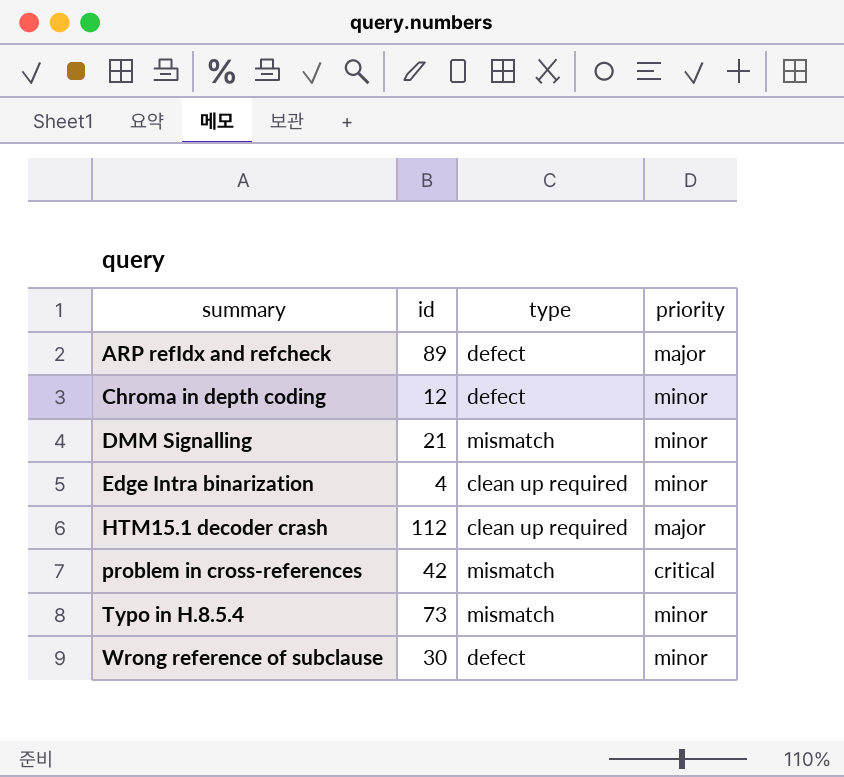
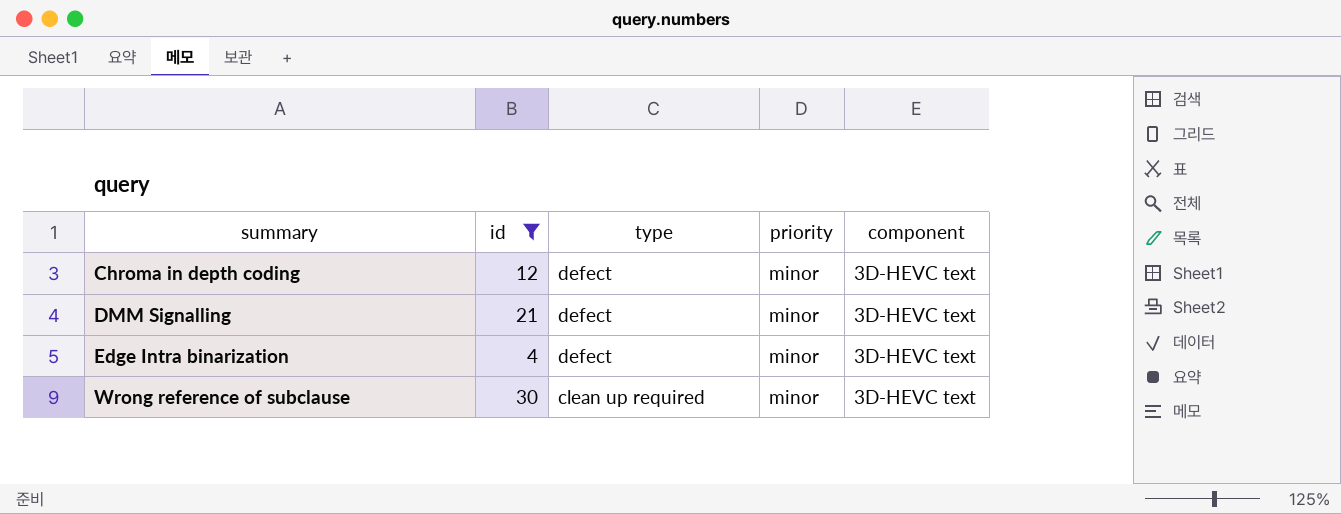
filter: none -> id <= 30
column component | position: none -> 5
DMM Signalling | type: mismatch -> defect
Edge Intra binarization | type: clean up required -> defect
Wrong reference of subclause | type: defect -> clean up required

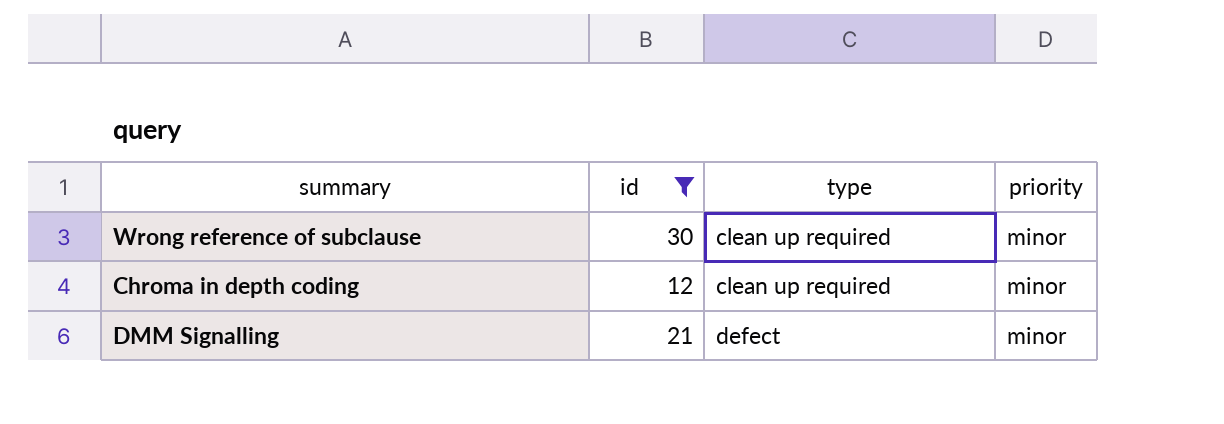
row order: summary ascending -> type ascending
column component | position: 5 -> none
row Edge Intra binarization: 4 | defect | minor | 3D-HEVC text -> none
Chroma in depth coding | type: defect -> clean up required

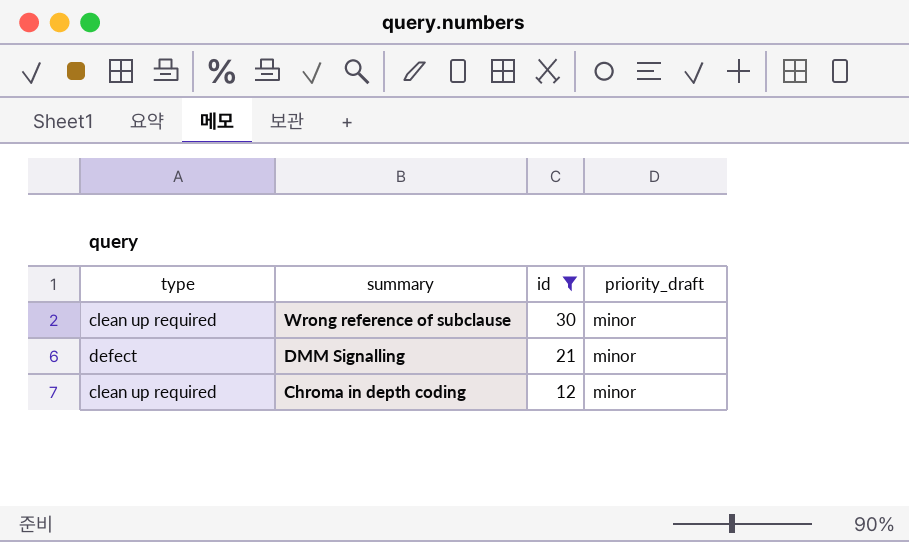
row order: type ascending -> summary descending
column type | position: 3 -> 1
column name: priority -> priority_draft

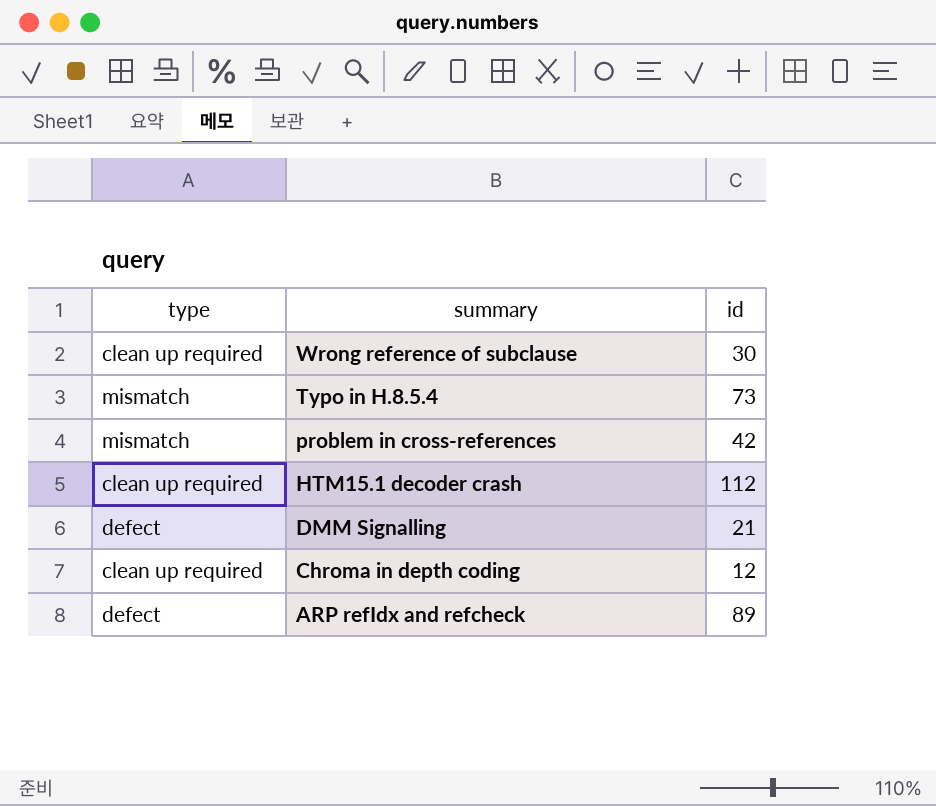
filter: id <= 30 -> none
column priority_draft | position: 4 -> none

